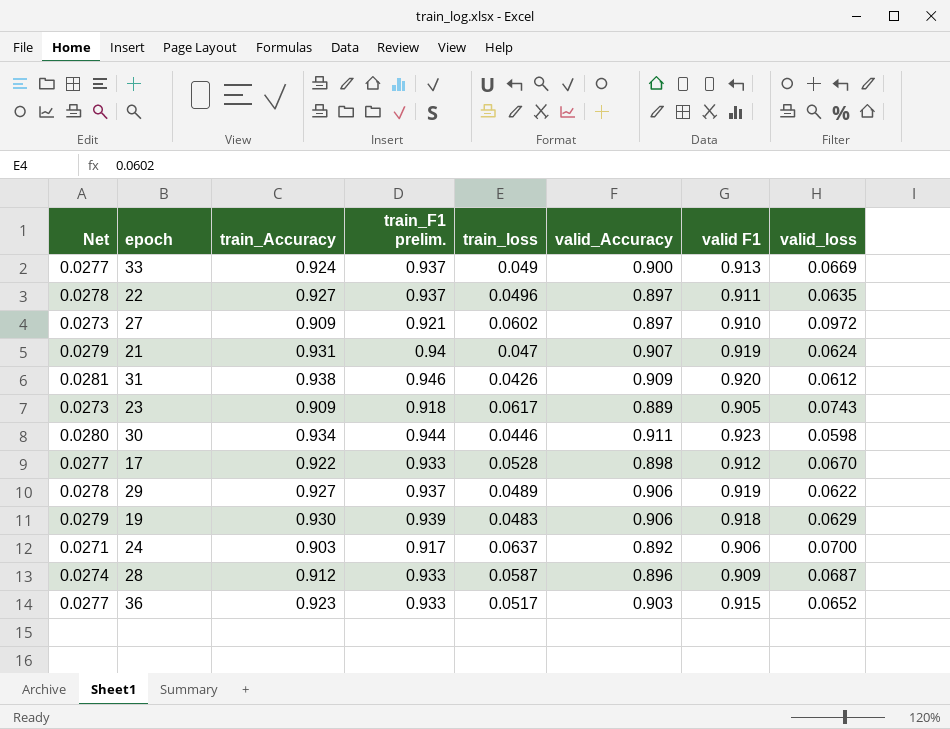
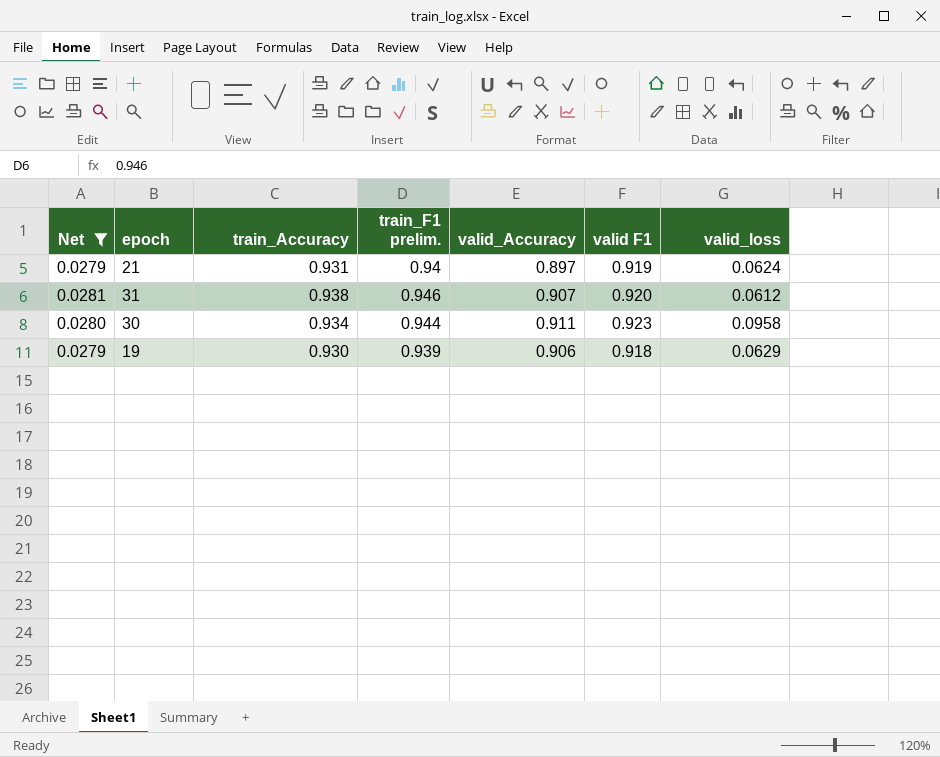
filter: none -> Net >= 0.0279
column train_loss | position: 5 -> none
21 | valid_Accuracy: 0.907 -> 0.897
31 | valid_Accuracy: 0.909 -> 0.907
30 | valid_loss: 0.0598 -> 0.0958

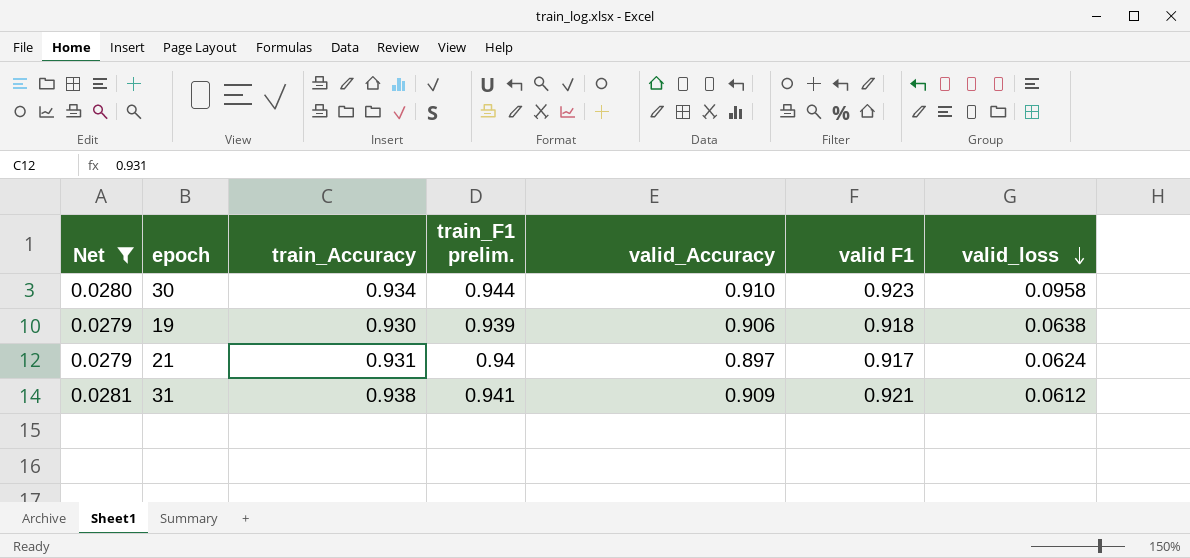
row order: none -> valid_loss descending
30 | valid_Accuracy: 0.911 -> 0.910
19 | valid_loss: 0.0629 -> 0.0638
21 | valid F1: 0.919 -> 0.917
31 | train_F1 prelim.: 0.946 -> 0.941
31 | valid_Accuracy: 0.907 -> 0.909
31 | valid F1: 0.920 -> 0.921

